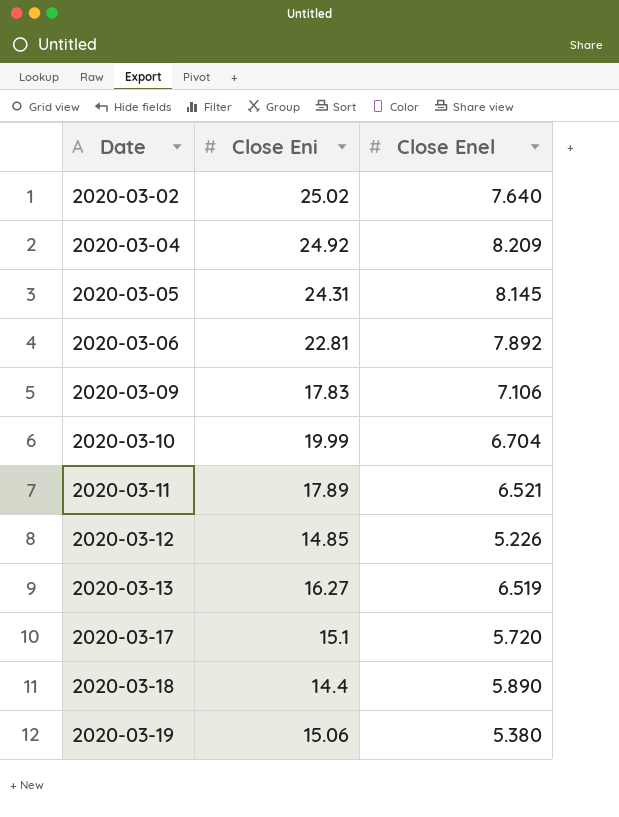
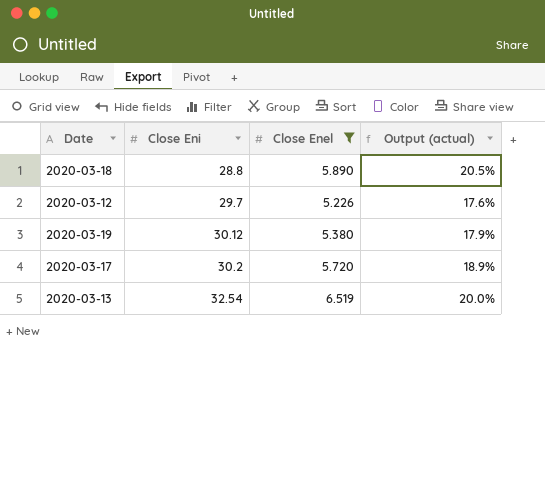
filter: none -> Close Enel <= 6.519
row order: Date ascending -> Close Eni ascending
column Output (actual) | formula: none -> [Close Enel] / [Close Eni]
2020-03-18 | Close Eni: 14.4 -> 28.8
2020-03-12 | Close Eni: 14.85 -> 29.7
2020-03-19 | Close Eni: 15.06 -> 30.12
2020-03-17 | Close Eni: 15.1 -> 30.2
2020-03-13 | Close Eni: 16.27 -> 32.54

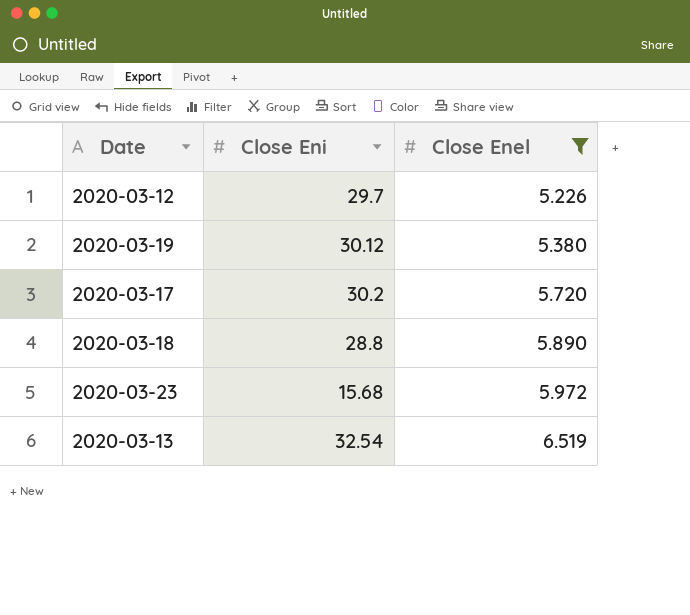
row order: Close Eni ascending -> Close Enel ascending
column Output (actual) | formula: [Close Enel] / [Close Eni] -> none
row 2020-03-23: none -> 15.68 | 5.972

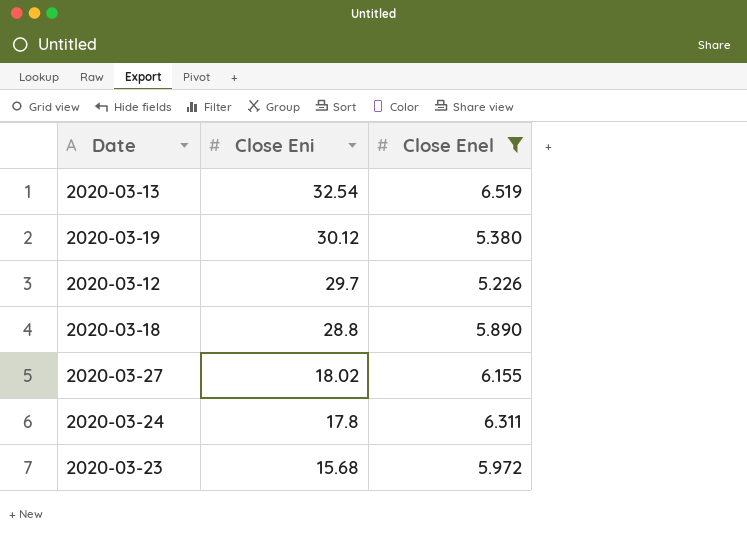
row order: Close Enel ascending -> Close Eni descending
row 2020-03-17: 30.2 | 5.720 -> none
row 2020-03-27: none -> 18.02 | 6.155
row 2020-03-24: none -> 17.8 | 6.311

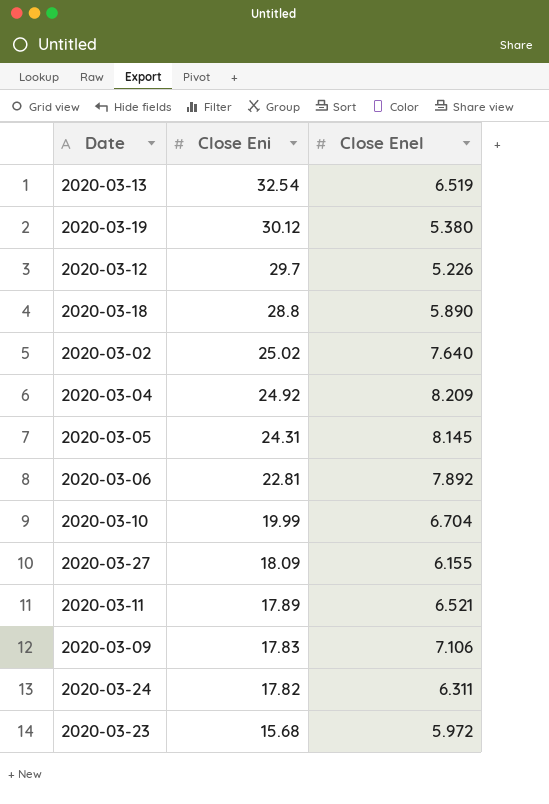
filter: Close Enel <= 6.519 -> none
2020-03-27 | Close Eni: 18.02 -> 18.09
2020-03-24 | Close Eni: 17.8 -> 17.82

